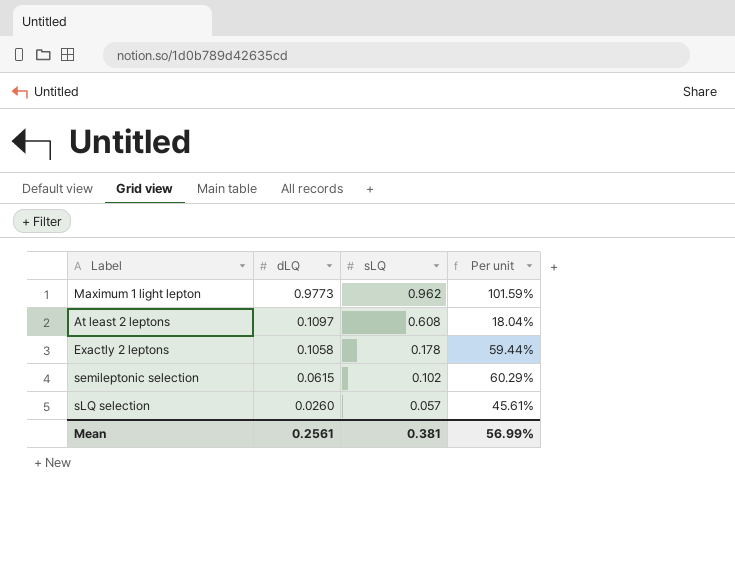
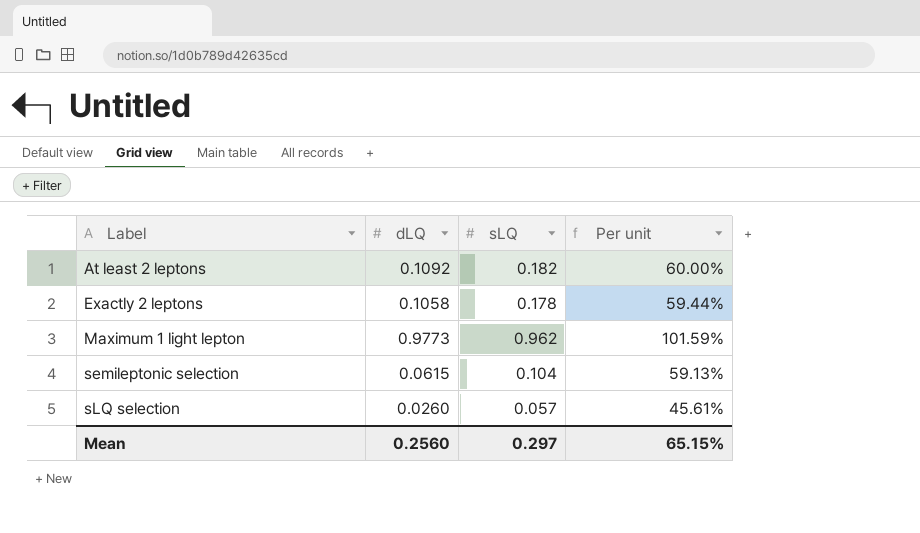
row order: dLQ descending -> Label ascending
At least 2 leptons | dLQ: 0.1097 -> 0.1092
At least 2 leptons | sLQ: 0.608 -> 0.182
At least 2 leptons | Per unit: 18.04% -> 60.00%
semileptonic selection | sLQ: 0.102 -> 0.104
semileptonic selection | Per unit: 60.29% -> 59.13%
Mean | dLQ: 0.2561 -> 0.2560
Mean | sLQ: 0.381 -> 0.297
Mean | Per unit: 56.99% -> 65.15%

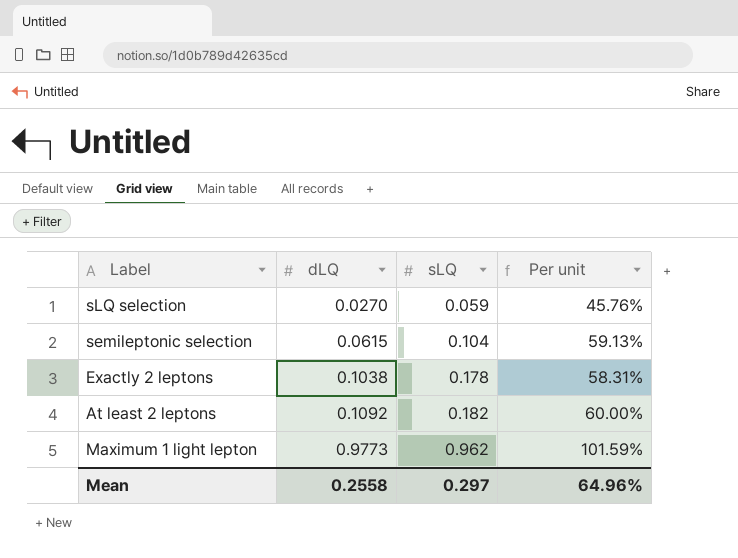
row order: Label ascending -> dLQ ascending
sLQ selection | dLQ: 0.0260 -> 0.0270
sLQ selection | sLQ: 0.057 -> 0.059
sLQ selection | Per unit: 45.61% -> 45.76%
Exactly 2 leptons | dLQ: 0.1058 -> 0.1038
Exactly 2 leptons | Per unit: 59.44% -> 58.31%
Mean | dLQ: 0.2560 -> 0.2558
Mean | Per unit: 65.15% -> 64.96%

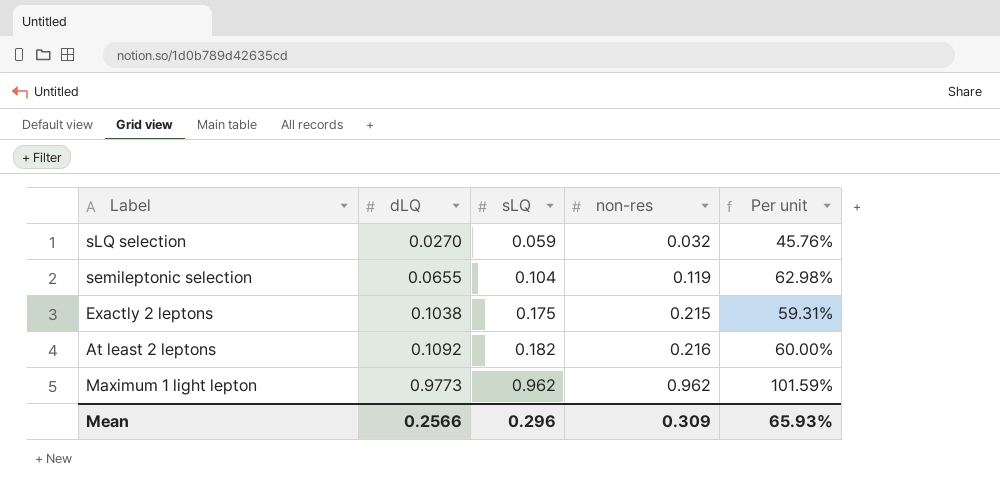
column non-res | position: none -> 4
semileptonic selection | dLQ: 0.0615 -> 0.0655
semileptonic selection | Per unit: 59.13% -> 62.98%
Exactly 2 leptons | sLQ: 0.178 -> 0.175
Exactly 2 leptons | Per unit: 58.31% -> 59.31%
Mean | dLQ: 0.2558 -> 0.2566
Mean | sLQ: 0.297 -> 0.296
Mean | Per unit: 64.96% -> 65.93%

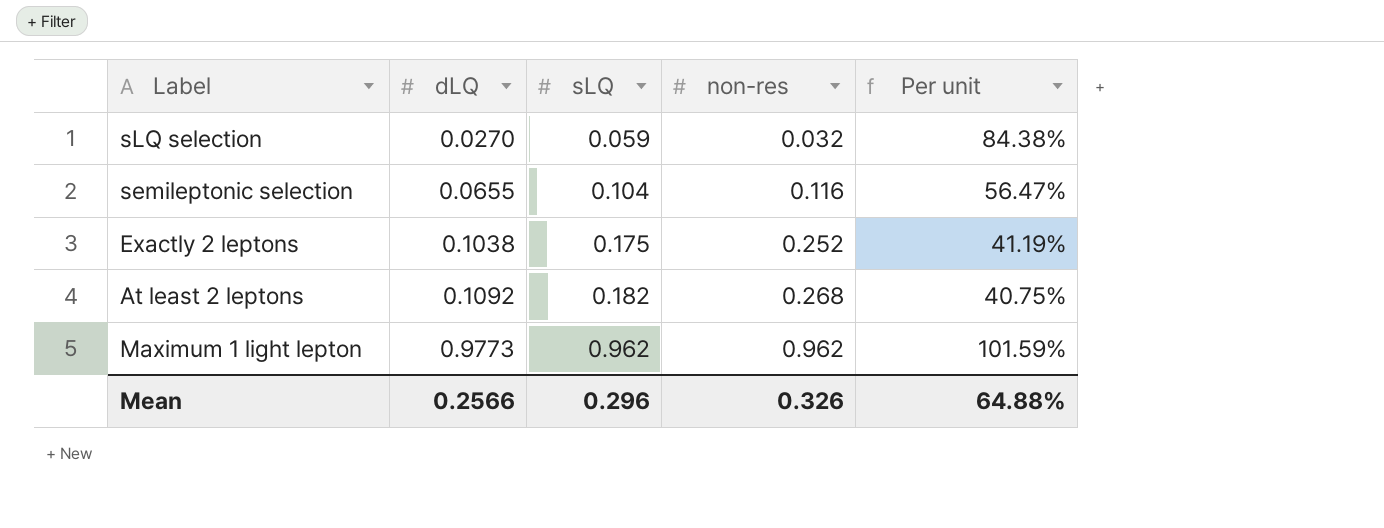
column Per unit | formula: [dLQ] / [sLQ] -> [dLQ] / [non-res]
semileptonic selection | non-res: 0.119 -> 0.116
Exactly 2 leptons | non-res: 0.215 -> 0.252
At least 2 leptons | non-res: 0.216 -> 0.268
Mean | non-res: 0.309 -> 0.326
Mean | Per unit: 65.93% -> 64.88%

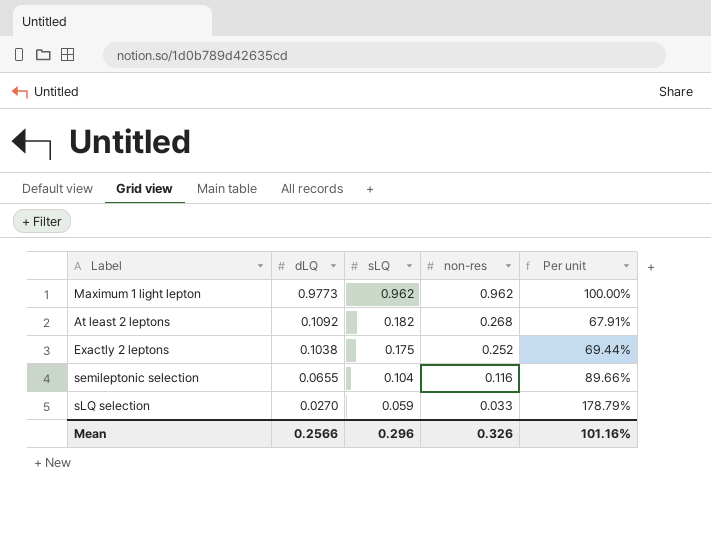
row order: dLQ ascending -> dLQ descending
column Per unit | formula: [dLQ] / [non-res] -> [sLQ] / [non-res]
sLQ selection | non-res: 0.032 -> 0.033
Mean | Per unit: 64.88% -> 101.16%

